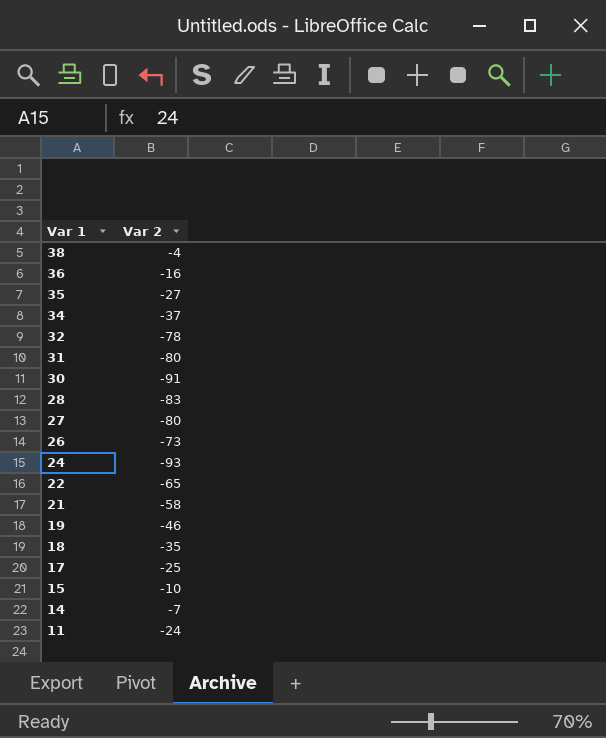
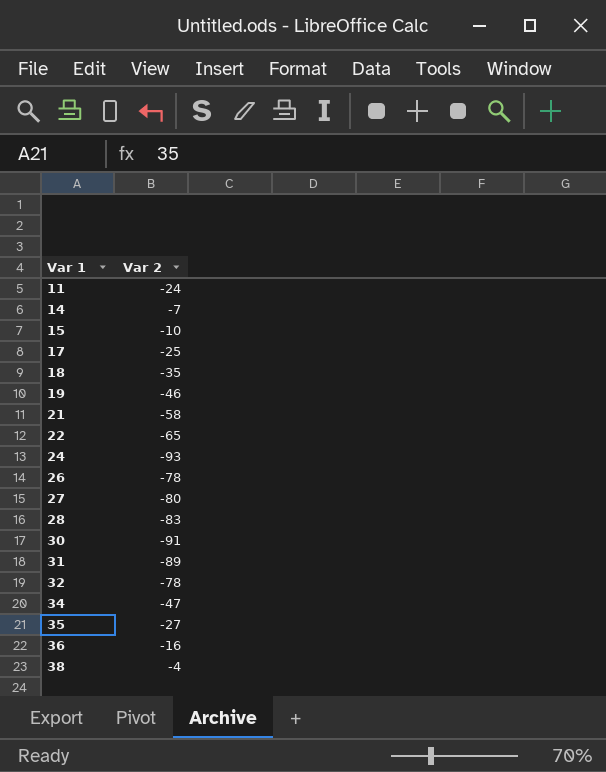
row order: Var 1 descending -> Var 1 ascending
26 | Var 2: -73 -> -78
31 | Var 2: -80 -> -89
34 | Var 2: -37 -> -47

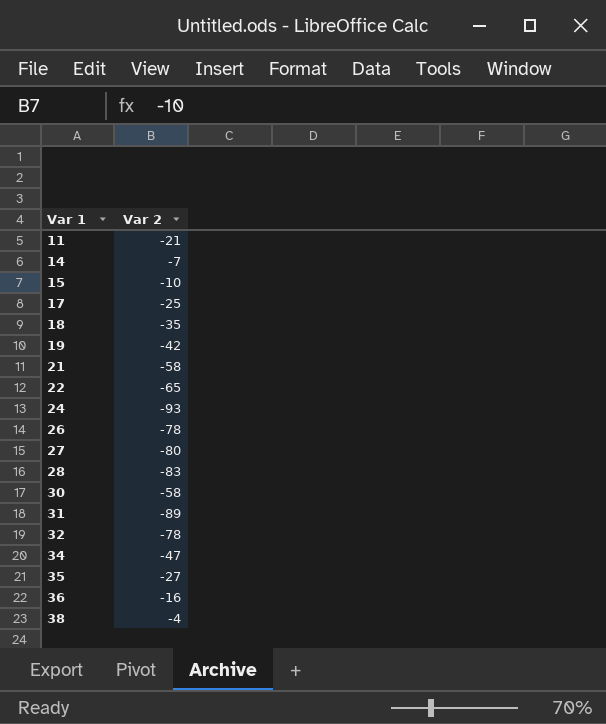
11 | Var 2: -24 -> -21
19 | Var 2: -46 -> -42
30 | Var 2: -91 -> -58

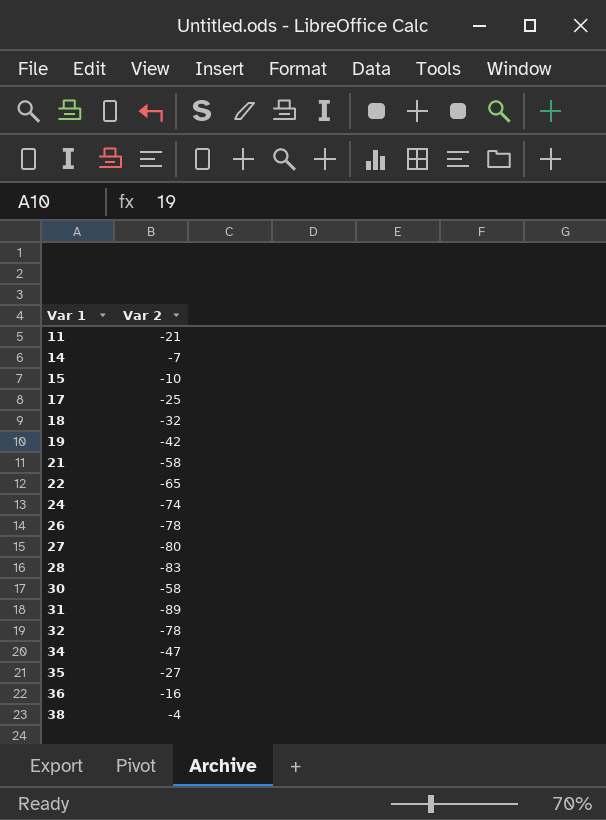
18 | Var 2: -35 -> -32
24 | Var 2: -93 -> -74

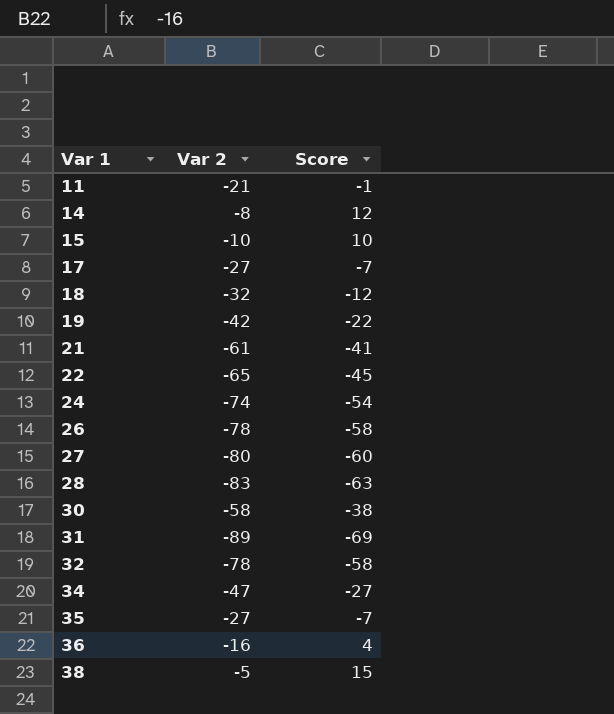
column Score | formula: none -> [Var 2] + 20
14 | Var 2: -7 -> -8
17 | Var 2: -25 -> -27
21 | Var 2: -58 -> -61
38 | Var 2: -4 -> -5

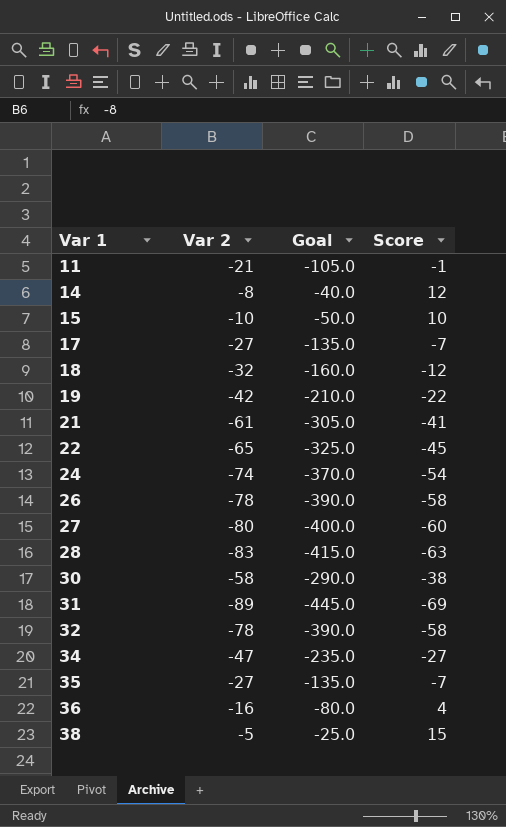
column Goal | formula: none -> [Var 2] * 5

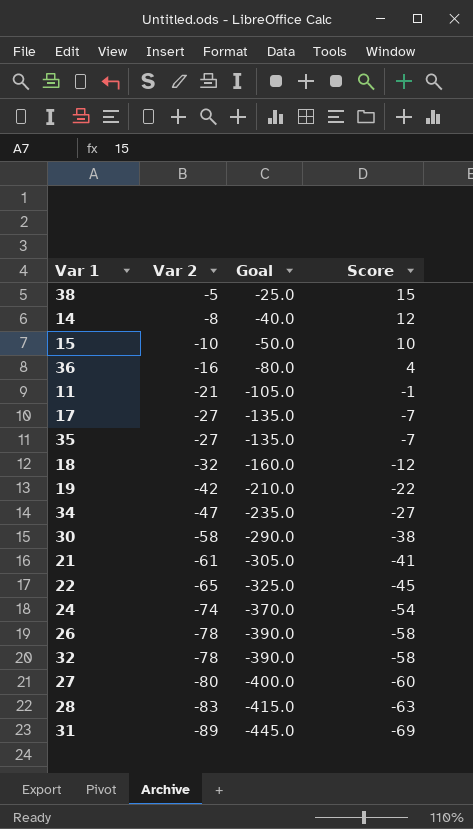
row order: Var 1 ascending -> Var 2 descending

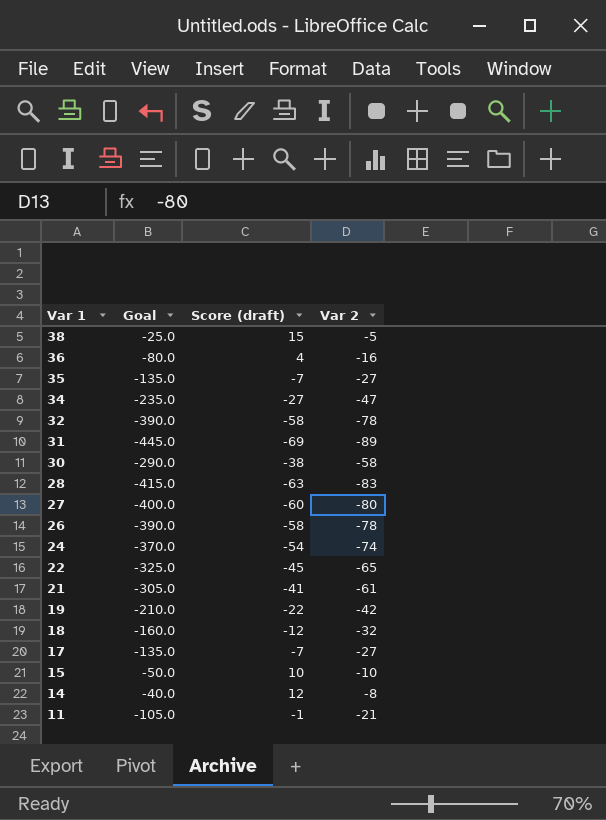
row order: Var 2 descending -> Var 1 descending
column name: Score -> Score (draft)
column Var 2 | position: 2 -> 4

